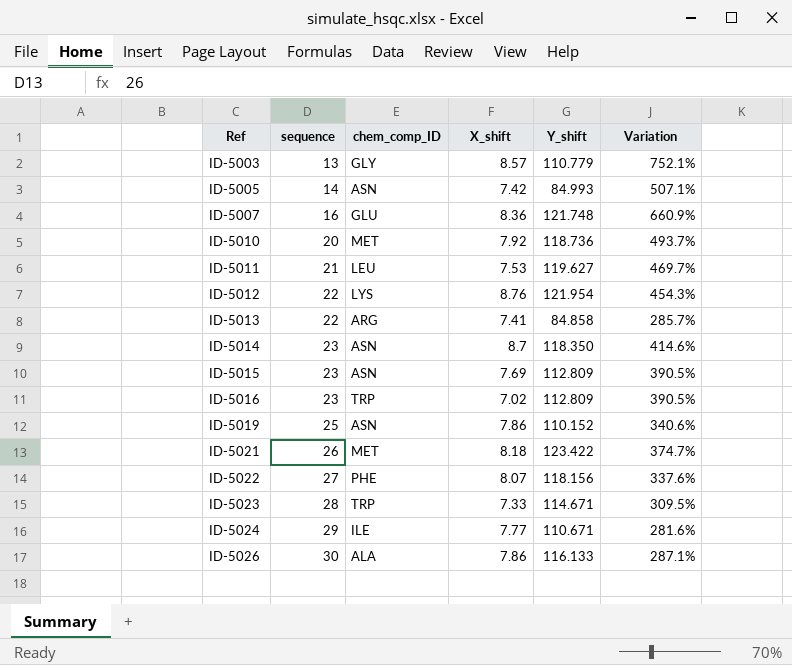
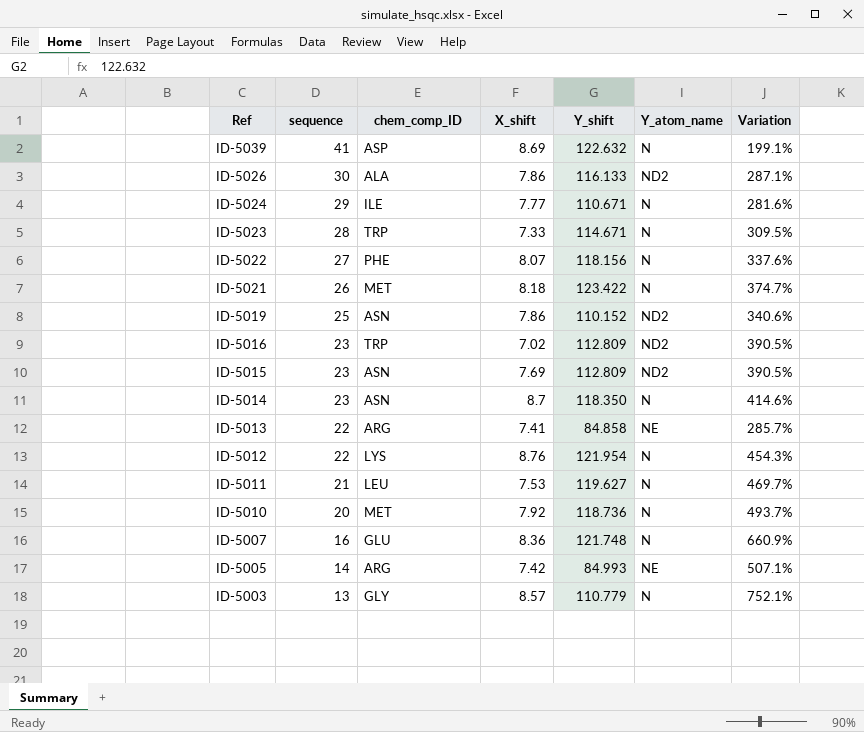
row order: Ref ascending -> Ref descending
column Y_atom_name | position: none -> 6
row ID-5039: none -> 41 | ASP | 8.69 | 122.632 | N | 199.1%
ID-5005 | chem_comp_ID: ASN -> ARG

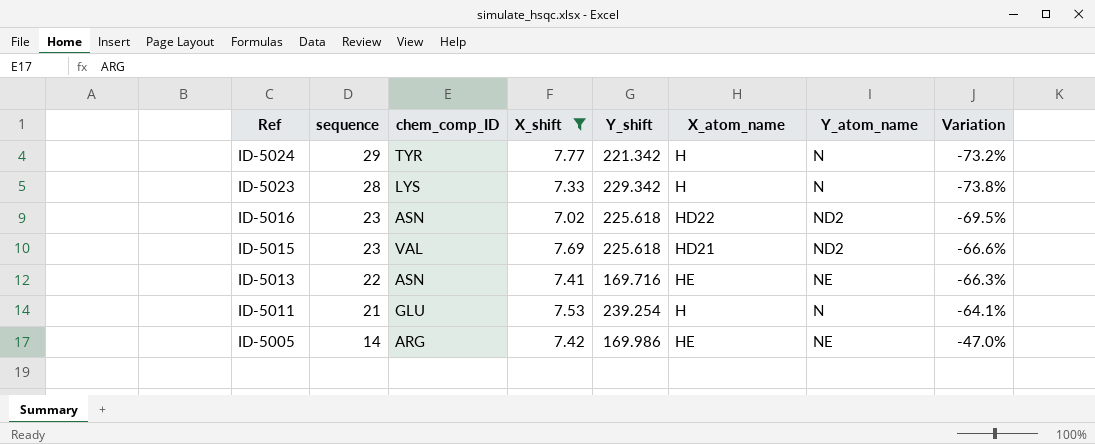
filter: none -> X_shift <= 7.77
column X_atom_name | position: none -> 6
column Variation | formula: ([Y_shift] - [sequence]) / [sequence] -> ([X_shift] - [sequence]) / [sequence]
ID-5024 | chem_comp_ID: ILE -> TYR
ID-5024 | Y_shift: 110.671 -> 221.342
ID-5023 | chem_comp_ID: TRP -> LYS
ID-5023 | Y_shift: 114.671 -> 229.342
ID-5016 | chem_comp_ID: TRP -> ASN
ID-5016 | Y_shift: 112.809 -> 225.618
ID-5015 | chem_comp_ID: ASN -> VAL
ID-5015 | Y_shift: 112.809 -> 225.618
ID-5013 | chem_comp_ID: ARG -> ASN
ID-5013 | Y_shift: 84.858 -> 169.716
ID-5011 | chem_comp_ID: LEU -> GLU
ID-5011 | Y_shift: 119.627 -> 239.254
ID-5005 | Y_shift: 84.993 -> 169.986

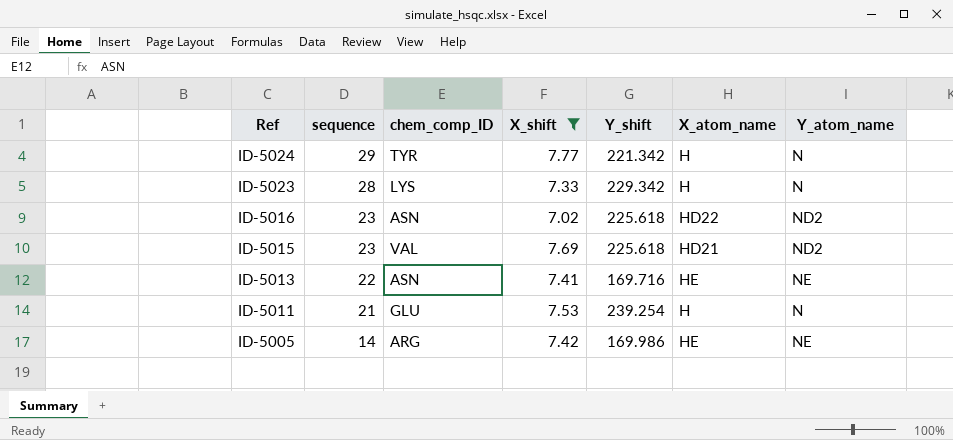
column Variation | formula: ([X_shift] - [sequence]) / [sequence] -> none

